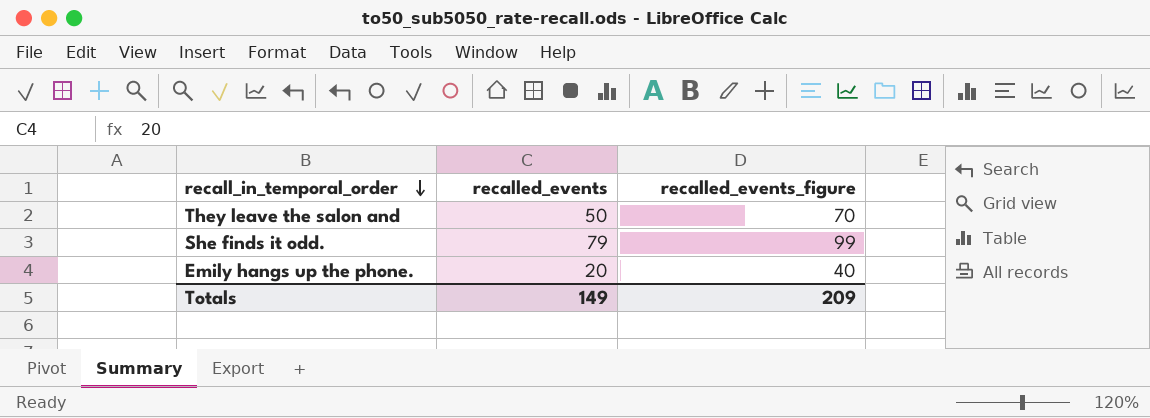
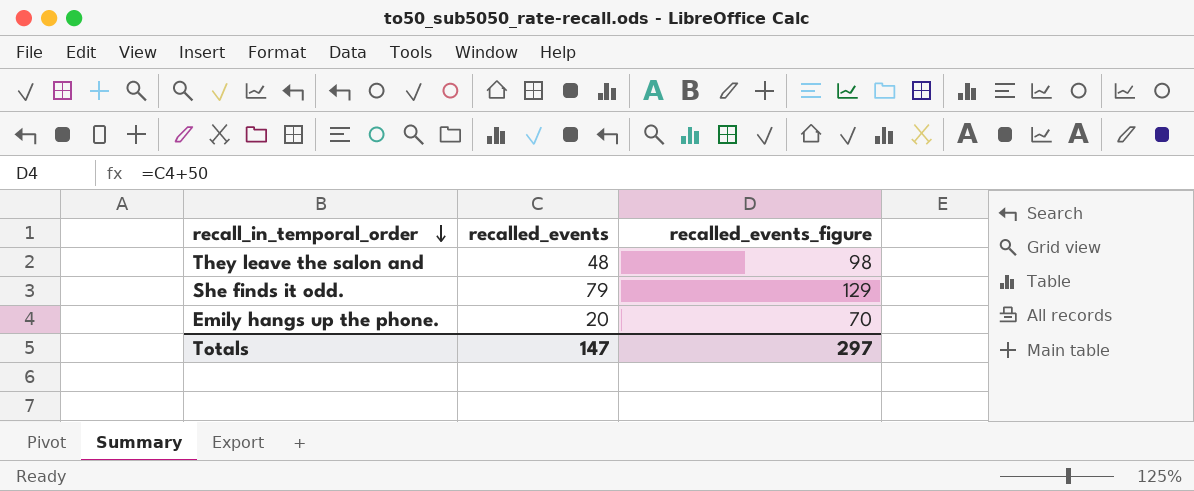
column recalled_events_figure | formula: [recalled_events] + 20 -> [recalled_events] + 50
They leave the salon and | recalled_events: 50 -> 48
Totals | recalled_events: 149 -> 147
Totals | recalled_events_figure: 209 -> 297

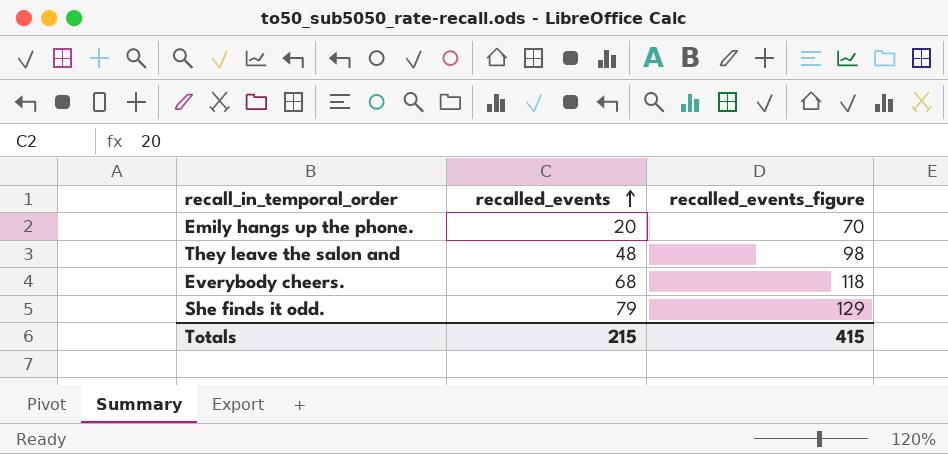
row order: recall_in_temporal_order descending -> recalled_events ascending
row Everybody cheers.: none -> 68 | 118
Totals | recalled_events: 147 -> 215
Totals | recalled_events_figure: 297 -> 415

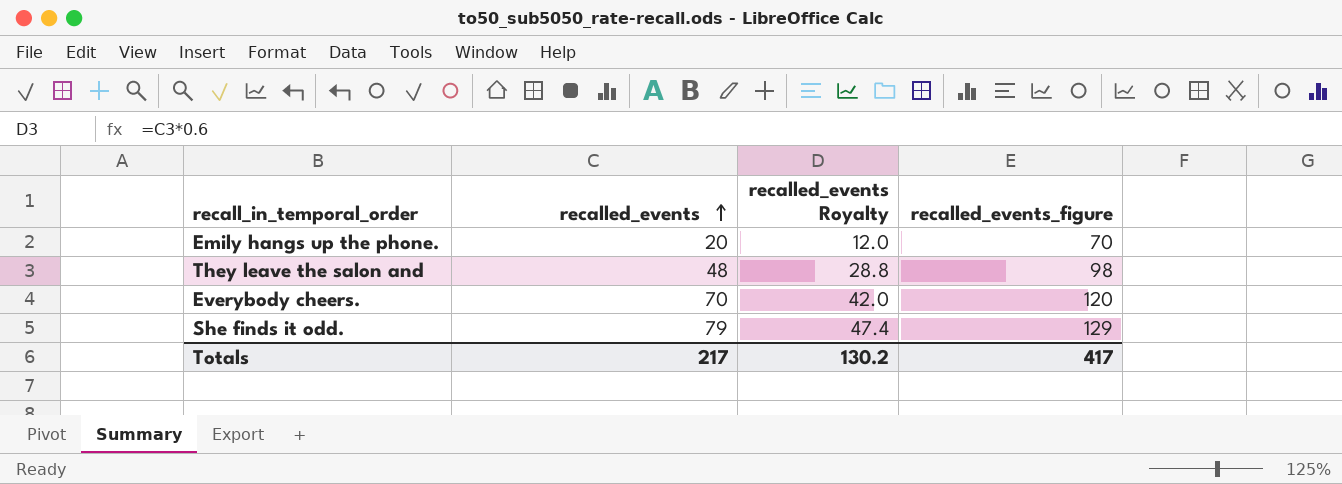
column recalled_events Royalty | formula: none -> [recalled_events] * 0.6
Everybody cheers. | recalled_events: 68 -> 70
Everybody cheers. | recalled_events_figure: 118 -> 120
Totals | recalled_events: 215 -> 217
Totals | recalled_events_figure: 415 -> 417

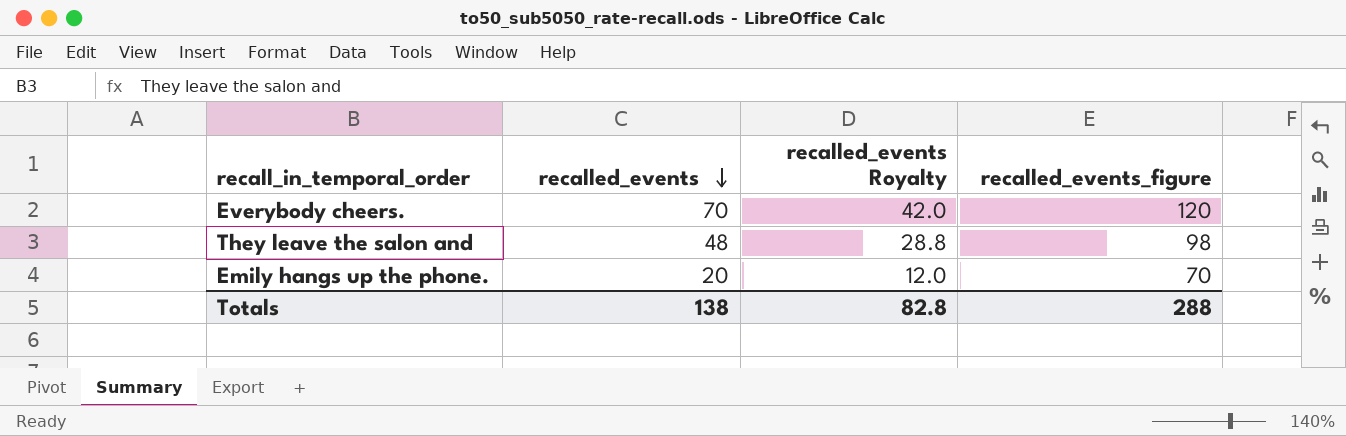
row order: recalled_events ascending -> recalled_events descending
row She finds it odd.: 79 | 47.4 | 129 -> none
Totals | recalled_events: 217 -> 138
Totals | recalled_events Royalty: 130.2 -> 82.8
Totals | recalled_events_figure: 417 -> 288

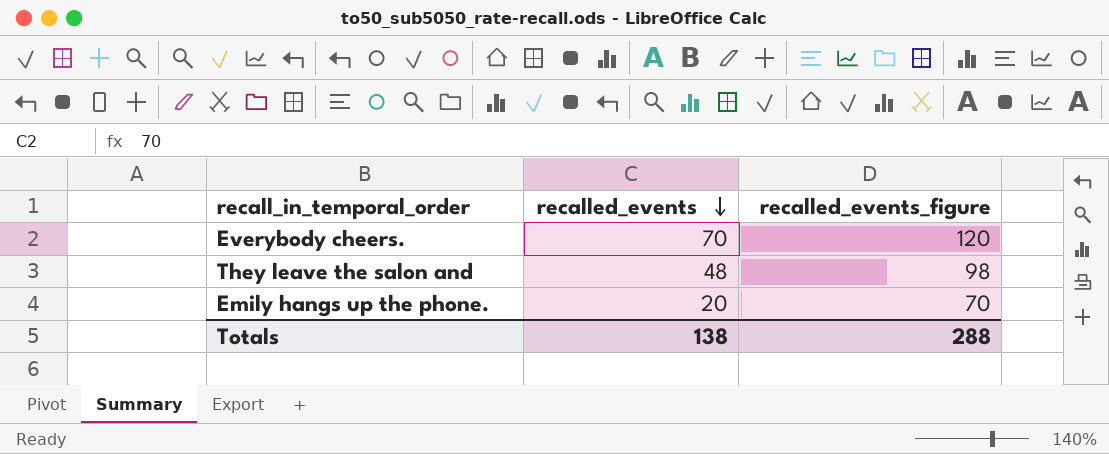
column recalled_events Royalty | formula: [recalled_events] * 0.6 -> none

